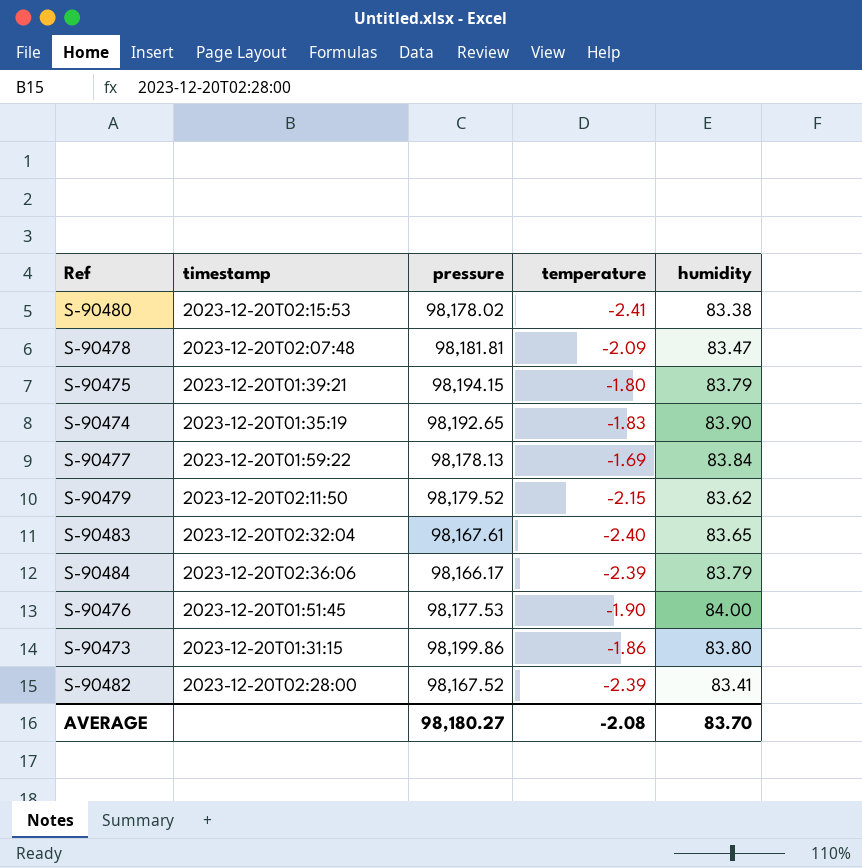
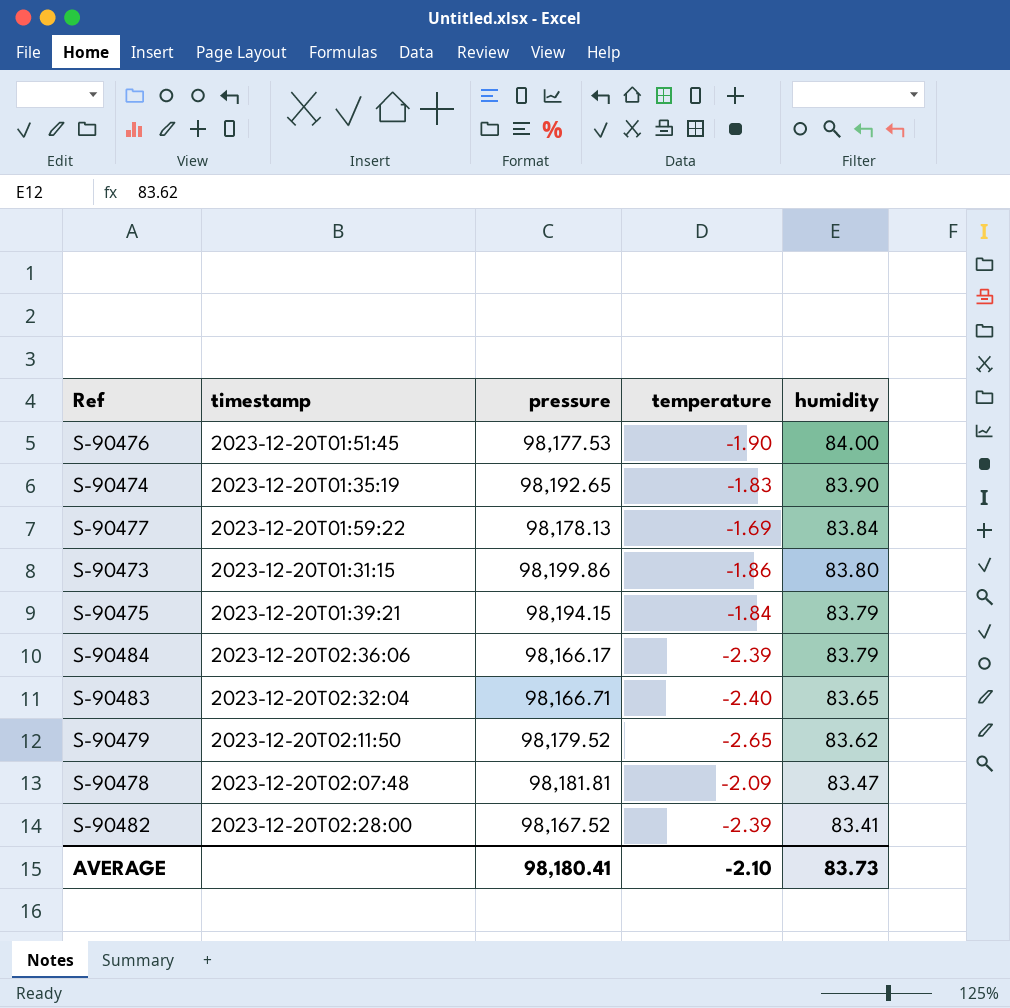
row order: none -> humidity descending
row S-90480: 2023-12-20T02:15:53 | 98,178.02 | -2.41 | 83.38 -> none
S-90475 | temperature: -1.80 -> -1.84
S-90483 | pressure: 98,167.61 -> 98,166.71
S-90479 | temperature: -2.15 -> -2.65
AVERAGE | pressure: 98,180.27 -> 98,180.41
AVERAGE | temperature: -2.08 -> -2.10
AVERAGE | humidity: 83.70 -> 83.73

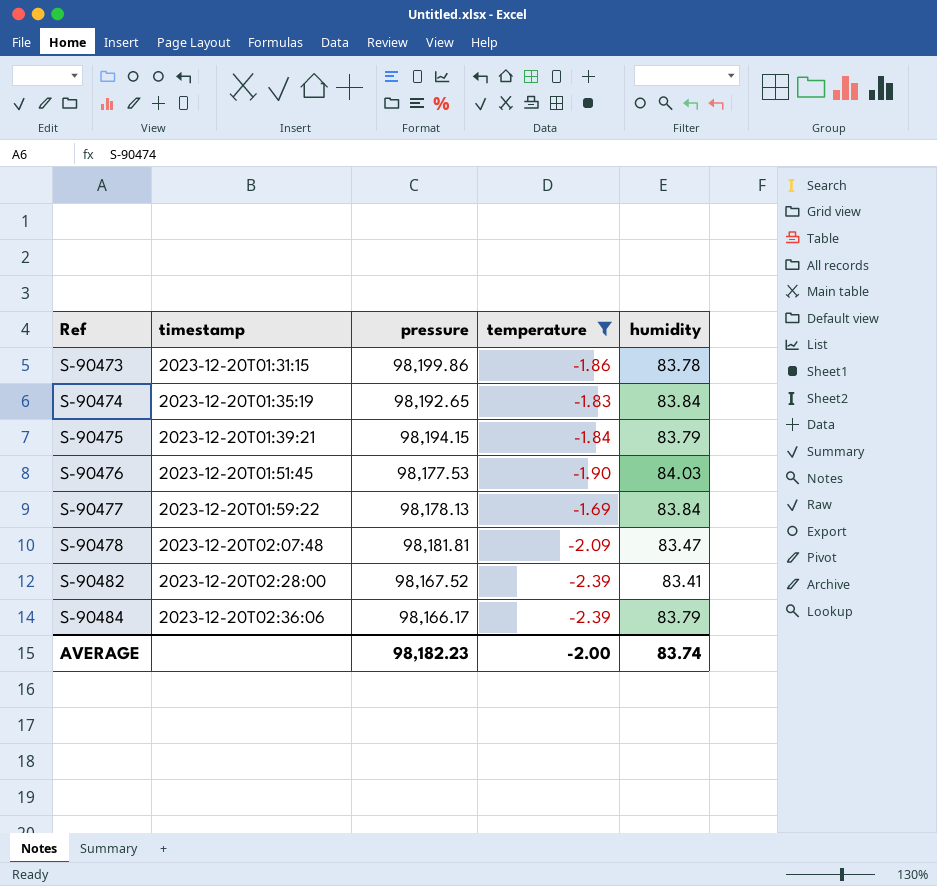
filter: none -> temperature >= -2.39
row order: humidity descending -> Ref ascending
S-90473 | humidity: 83.80 -> 83.78
S-90474 | humidity: 83.90 -> 83.84
S-90476 | humidity: 84.00 -> 84.03
AVERAGE | pressure: 98,180.41 -> 98,182.23
AVERAGE | temperature: -2.10 -> -2.00
AVERAGE | humidity: 83.73 -> 83.74

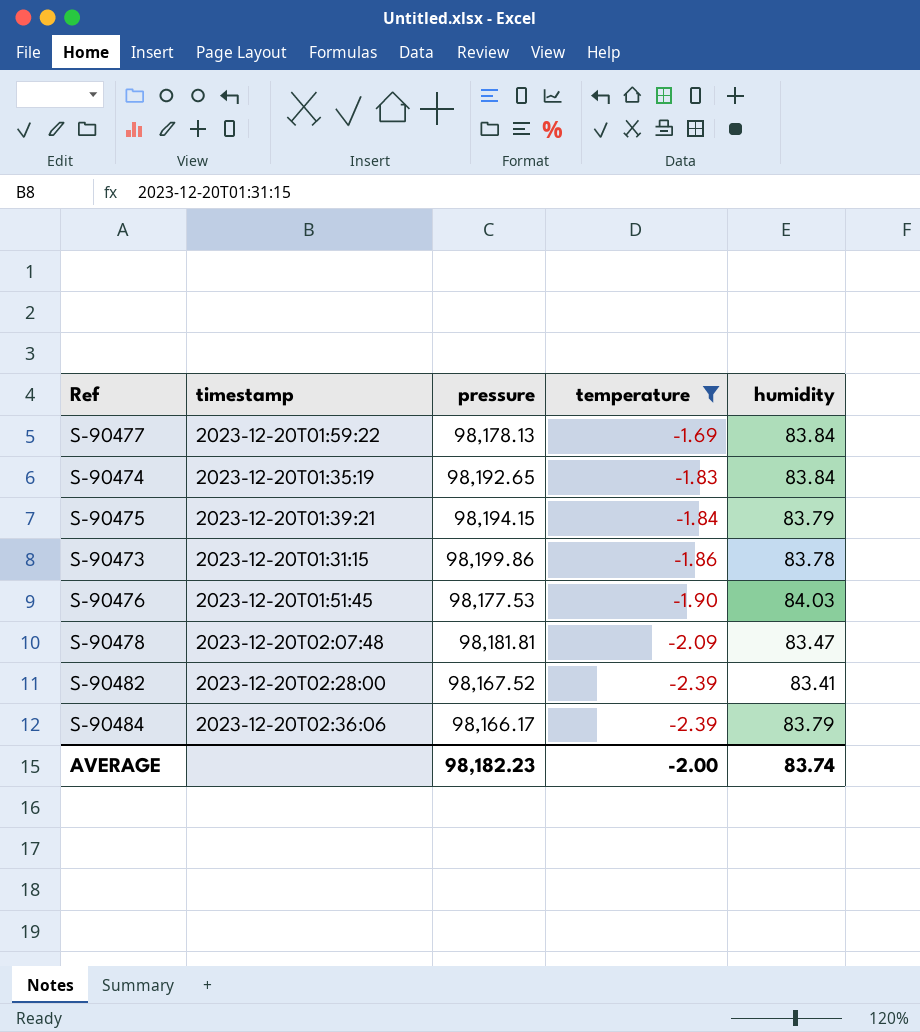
row order: Ref ascending -> temperature descending

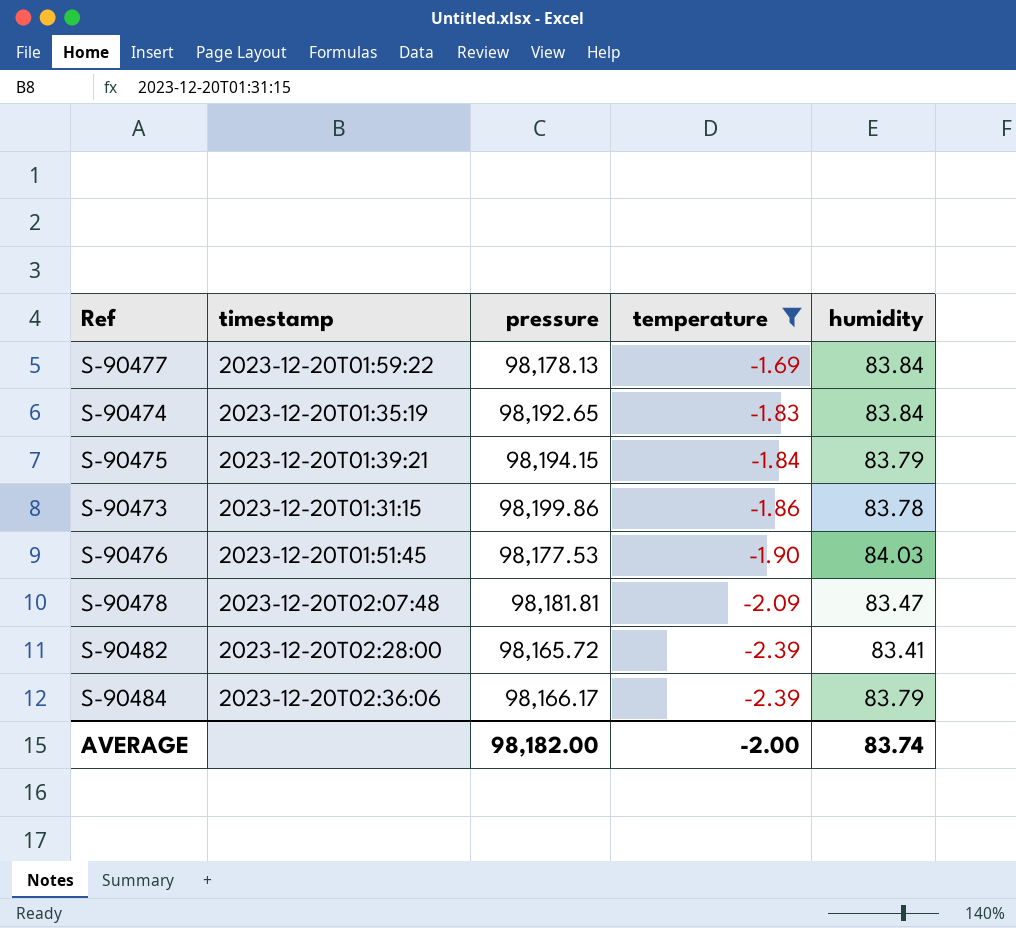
S-90482 | pressure: 98,167.52 -> 98,165.72
AVERAGE | pressure: 98,182.23 -> 98,182.00

